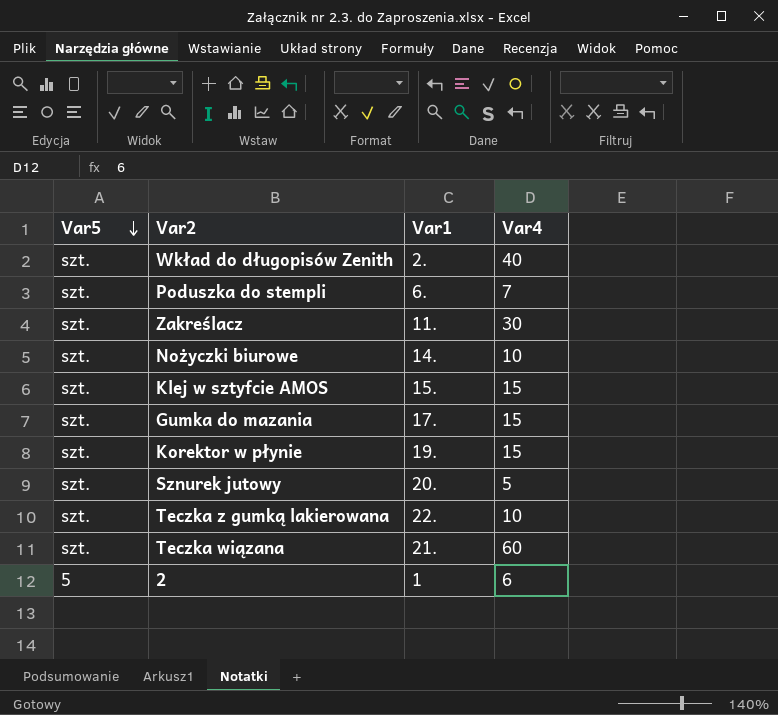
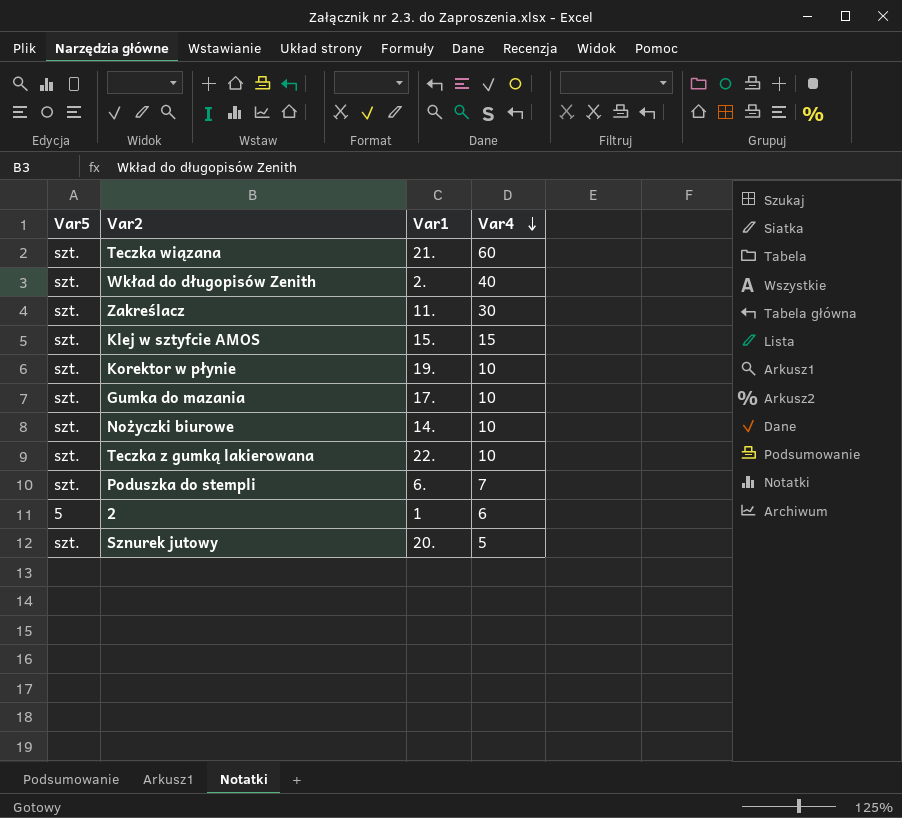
row order: Var5 descending -> Var4 descending
Korektor w płynie | Var4: 15 -> 10
Gumka do mazania | Var4: 15 -> 10

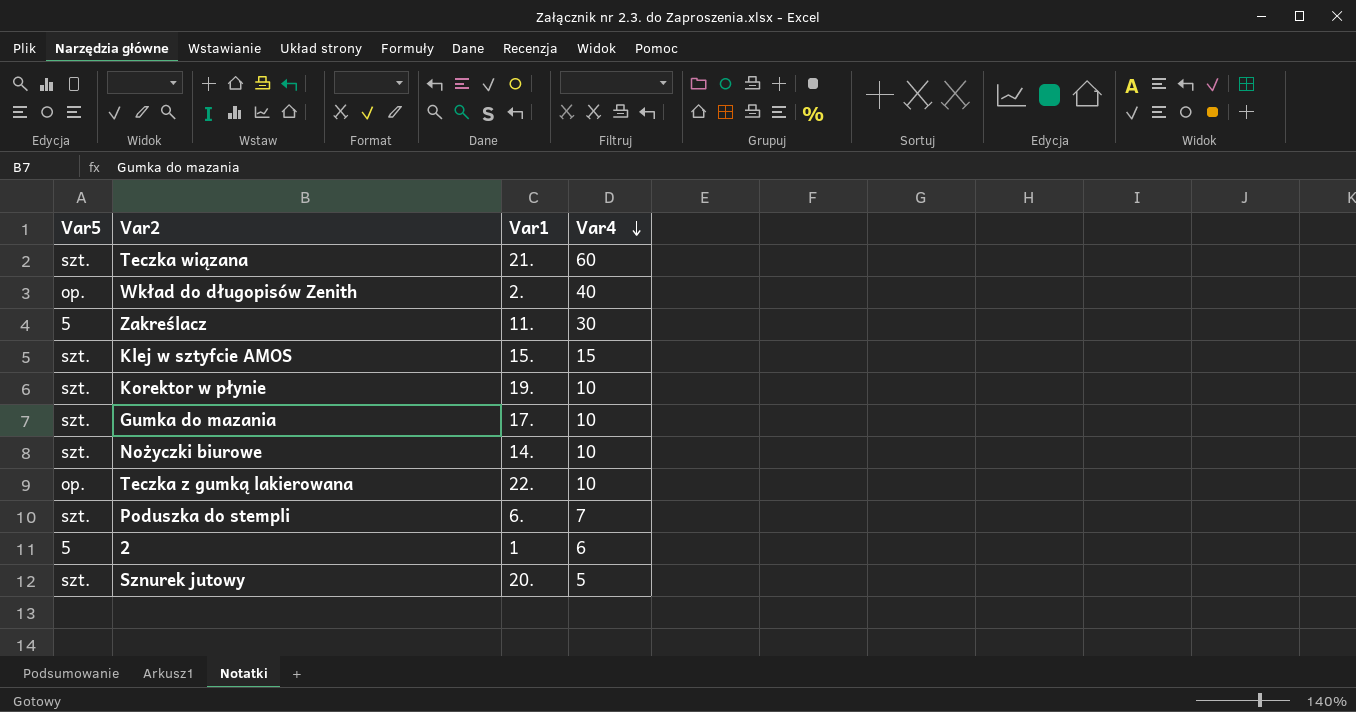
Wkład do długopisów Zenith | Var5: szt. -> op.
Zakreślacz | Var5: szt. -> 5
Teczka z gumką lakierowana | Var5: szt. -> op.

